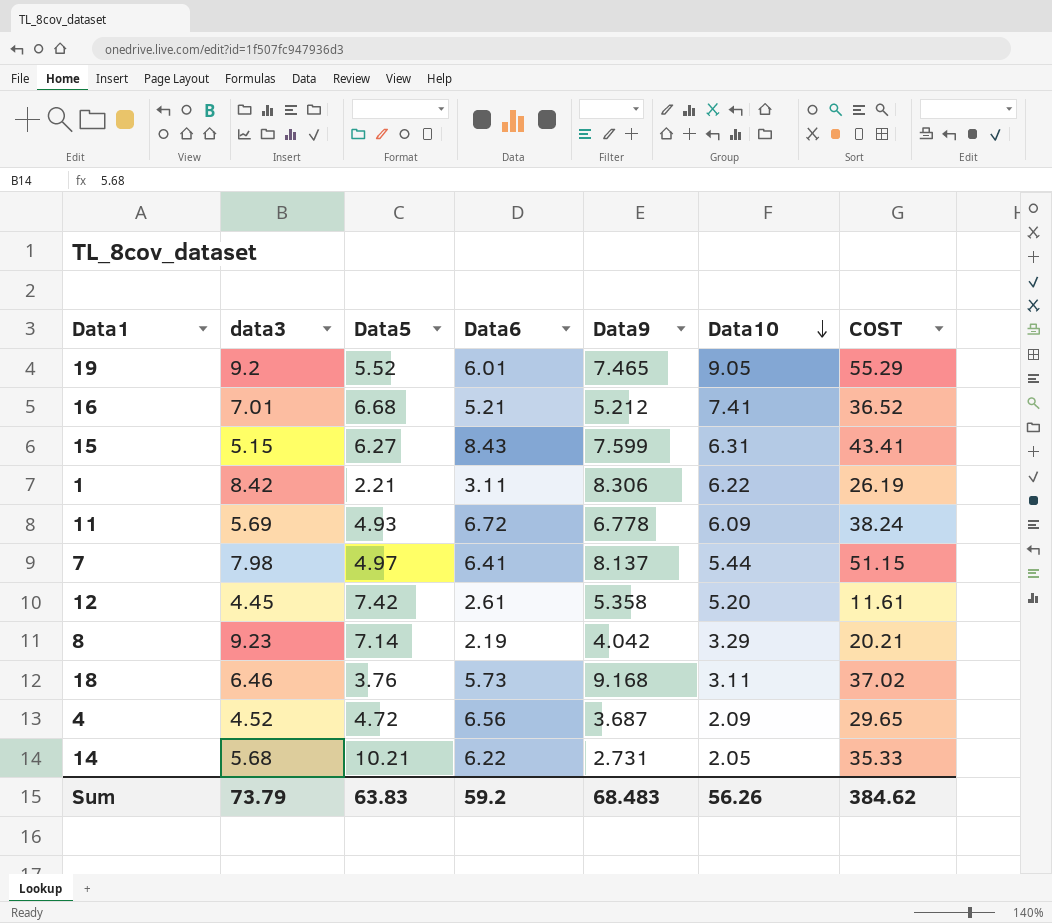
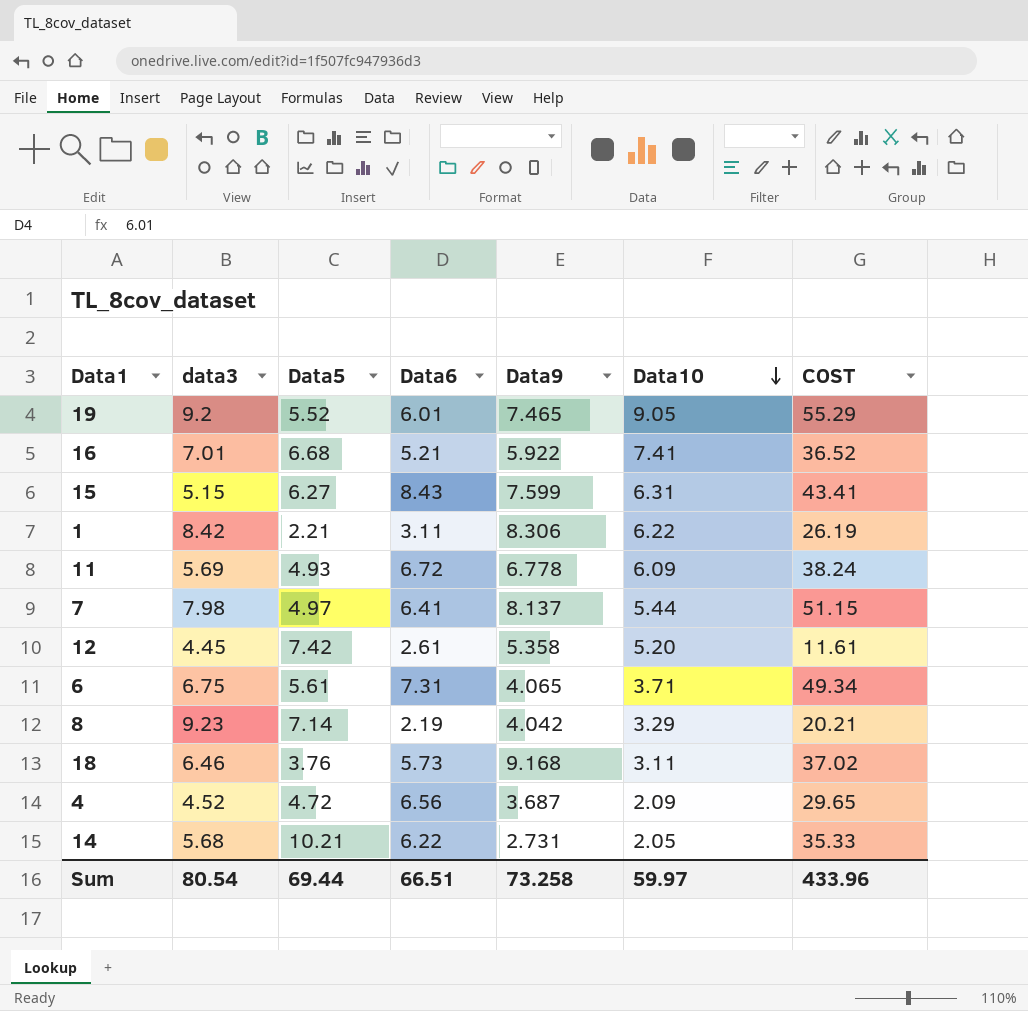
16 | Data9: 5.212 -> 5.922
row 6: none -> 6.75 | 5.61 | 7.31 | 4.065 | 3.71 | 49.34
Sum | data3: 73.79 -> 80.54
Sum | Data5: 63.83 -> 69.44
Sum | Data6: 59.2 -> 66.51
Sum | Data9: 68.483 -> 73.258
Sum | Data10: 56.26 -> 59.97
Sum | COST: 384.62 -> 433.96

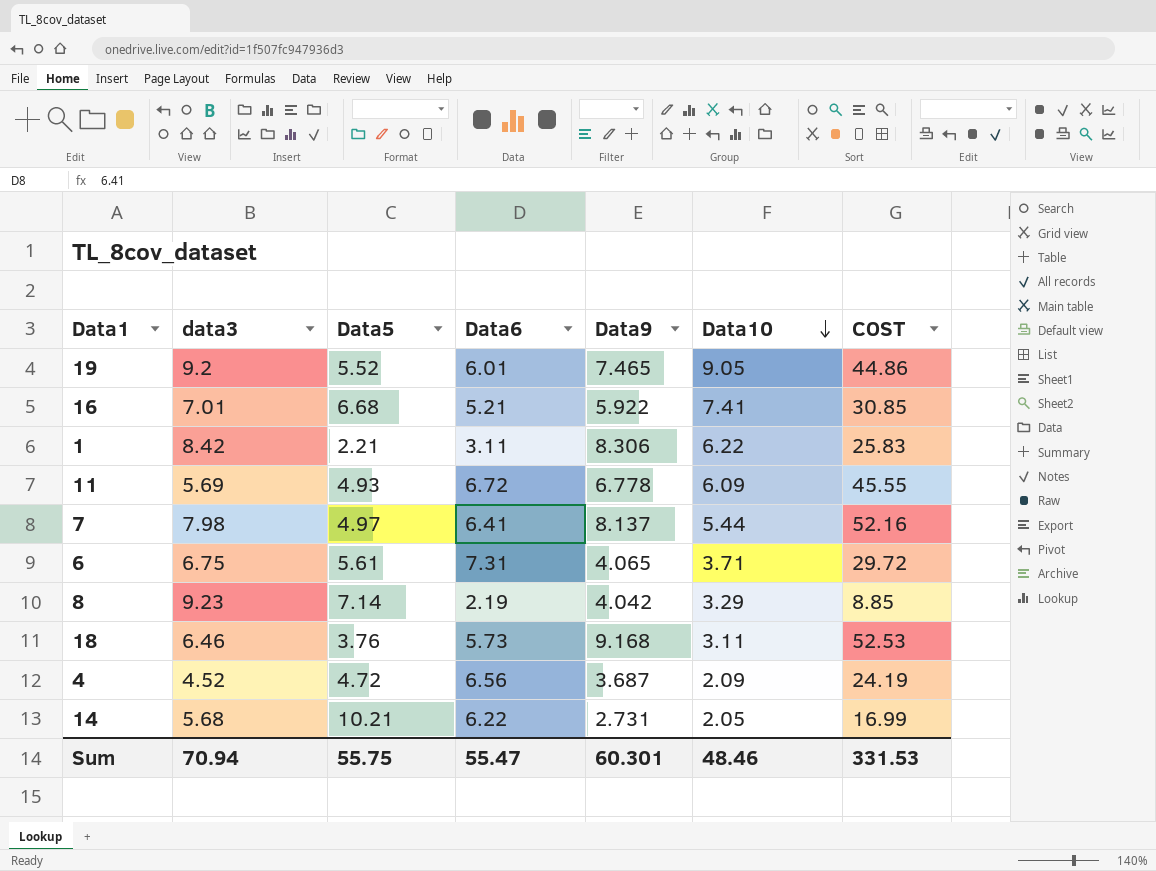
column COST | formula: [data3] * [Data6] -> [Data6] * [Data9]
row 15: 5.15 | 6.27 | 8.43 | 7.599 | 6.31 | 43.41 -> none
row 12: 4.45 | 7.42 | 2.61 | 5.358 | 5.20 | 11.61 -> none
Sum | data3: 80.54 -> 70.94
Sum | Data5: 69.44 -> 55.75
Sum | Data6: 66.51 -> 55.47
Sum | Data9: 73.258 -> 60.301
Sum | Data10: 59.97 -> 48.46
Sum | COST: 433.96 -> 331.53

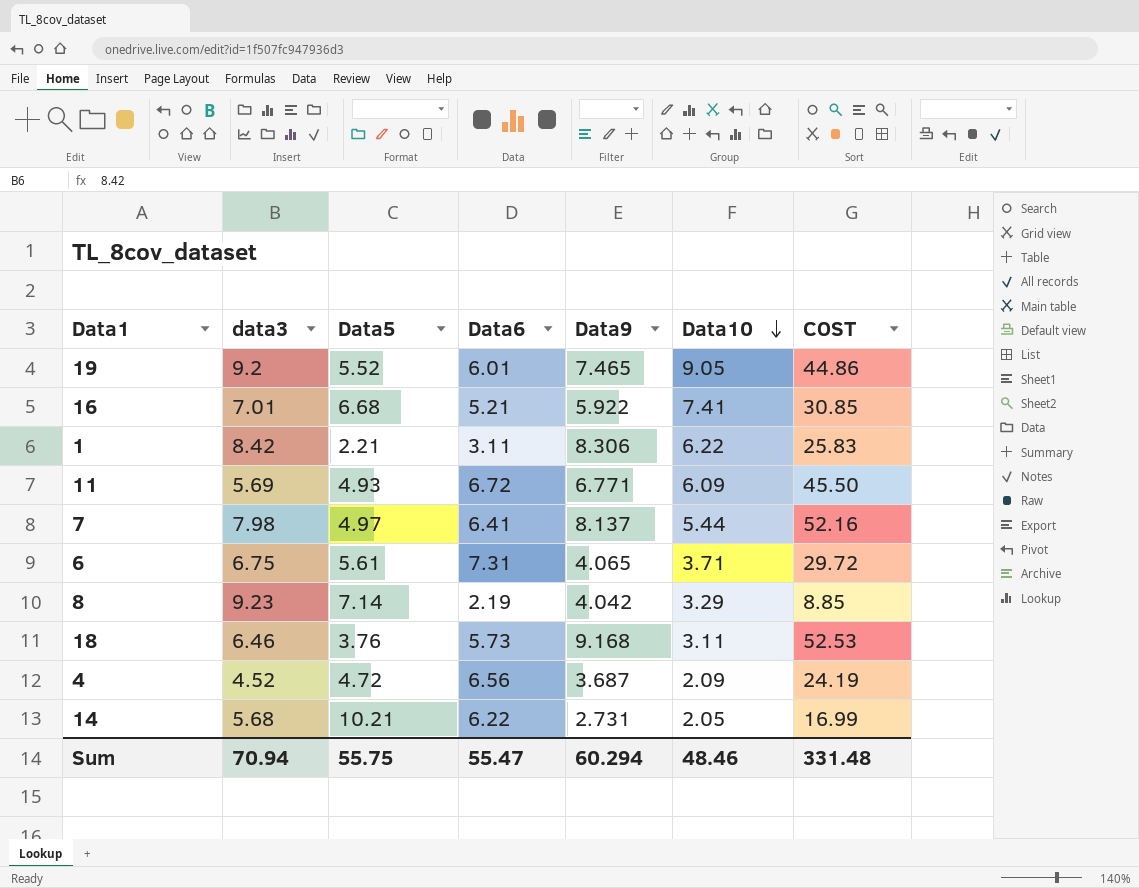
11 | Data9: 6.778 -> 6.771
11 | COST: 45.55 -> 45.50
Sum | Data9: 60.301 -> 60.294
Sum | COST: 331.53 -> 331.48

